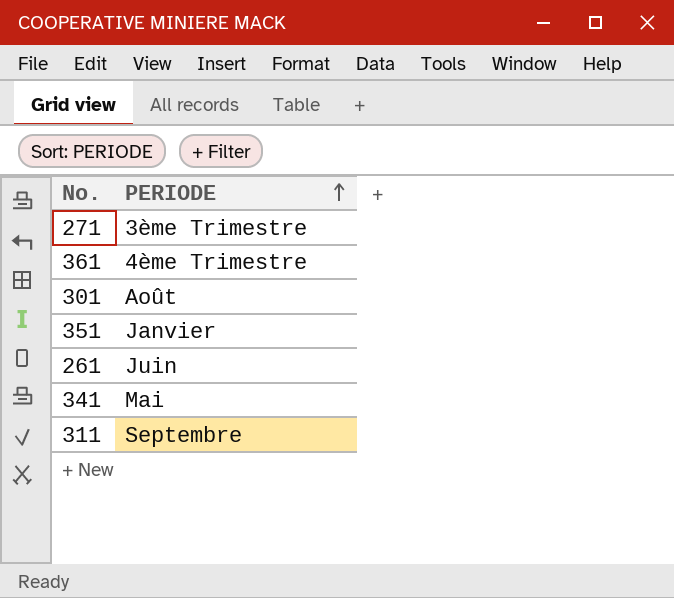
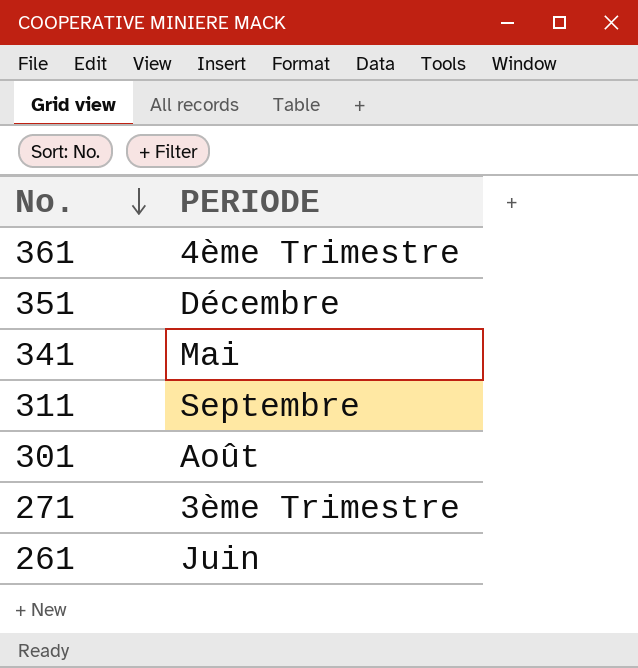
row order: PERIODE ascending -> No. descending
351 | PERIODE: Janvier -> Décembre

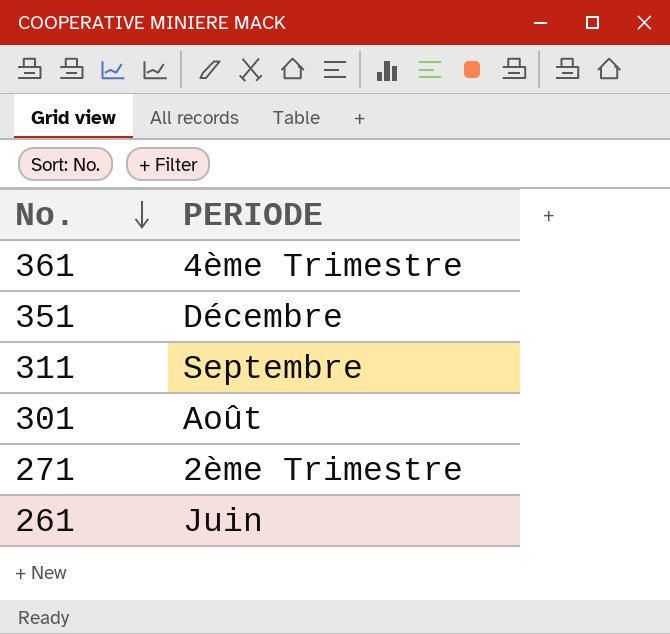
row 341: Mai -> none
271 | PERIODE: 3ème Trimestre -> 2ème Trimestre

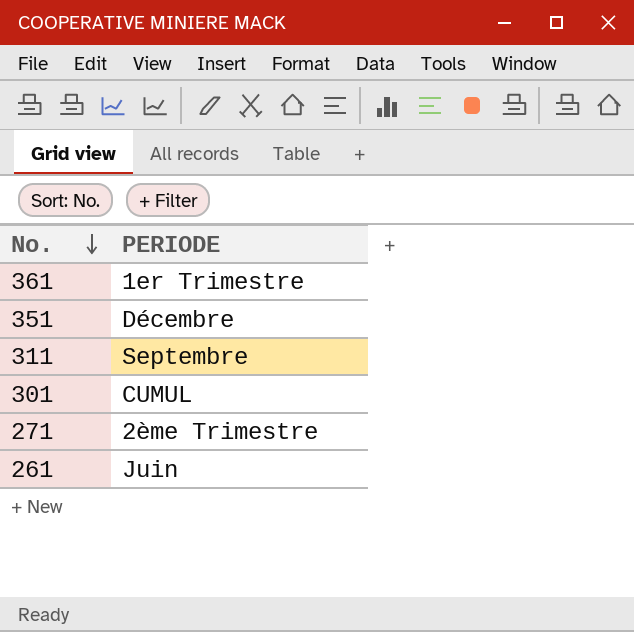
361 | PERIODE: 4ème Trimestre -> 1er Trimestre
301 | PERIODE: Août -> CUMUL

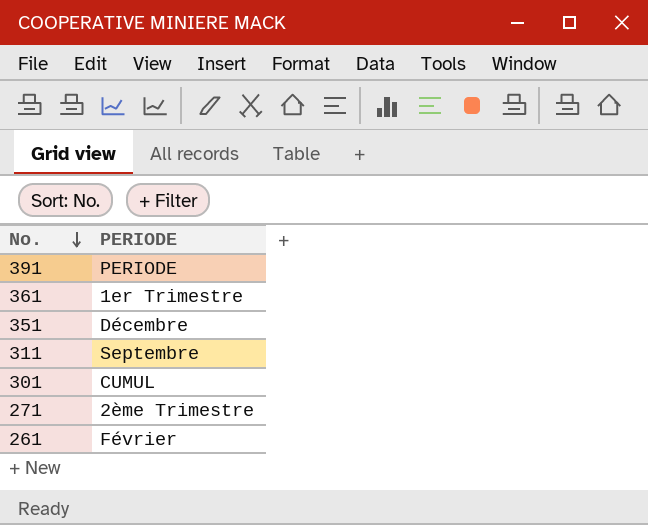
row 391: none -> PERIODE
261 | PERIODE: Juin -> Février

